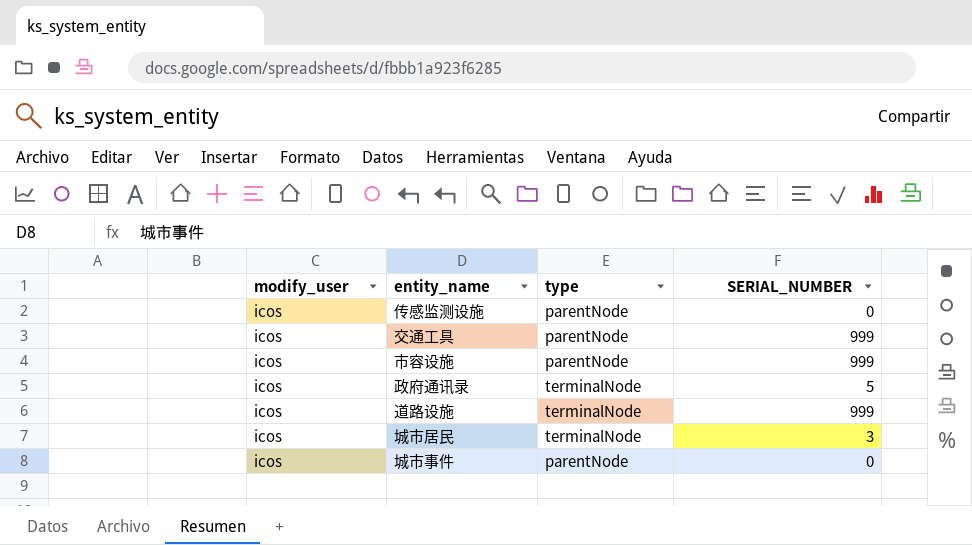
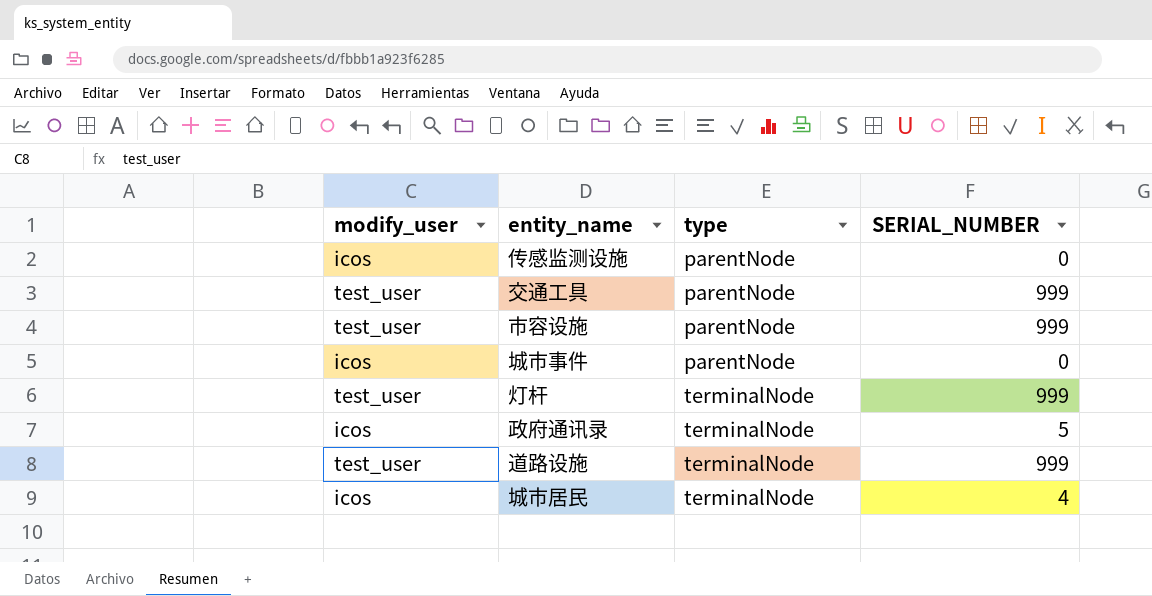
row order: none -> type ascending
交通工具 | modify_user: icos -> test_user
市容设施 | modify_user: icos -> test_user
row 灯杆: none -> test_user | terminalNode | 999
道路设施 | modify_user: icos -> test_user
城市居民 | SERIAL_NUMBER: 3 -> 4

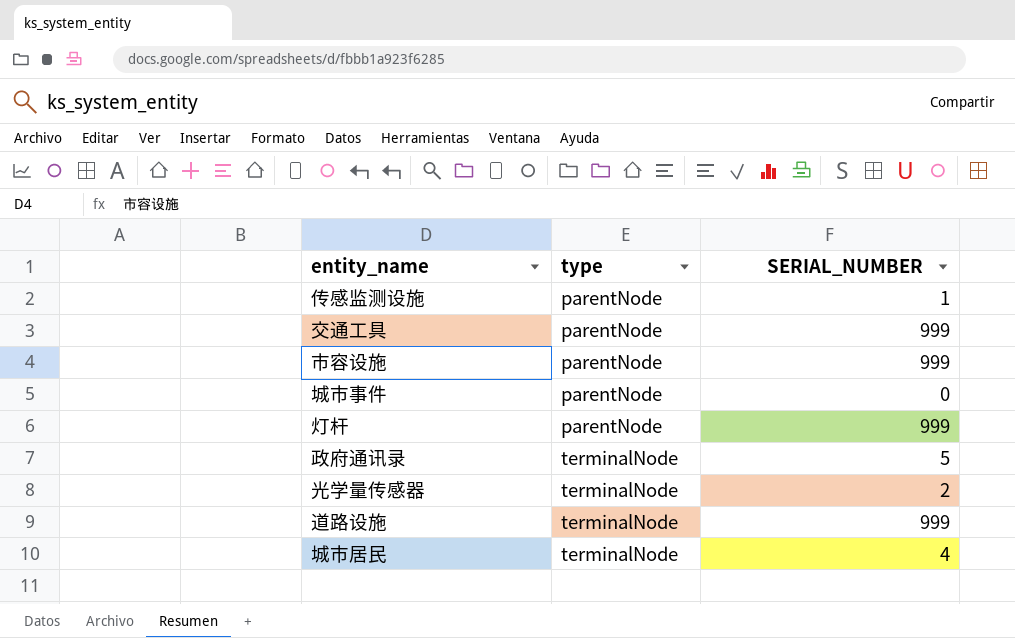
column modify_user | position: 1 -> none
传感监测设施 | SERIAL_NUMBER: 0 -> 1
灯杆 | type: terminalNode -> parentNode
row 光学量传感器: none -> terminalNode | 2

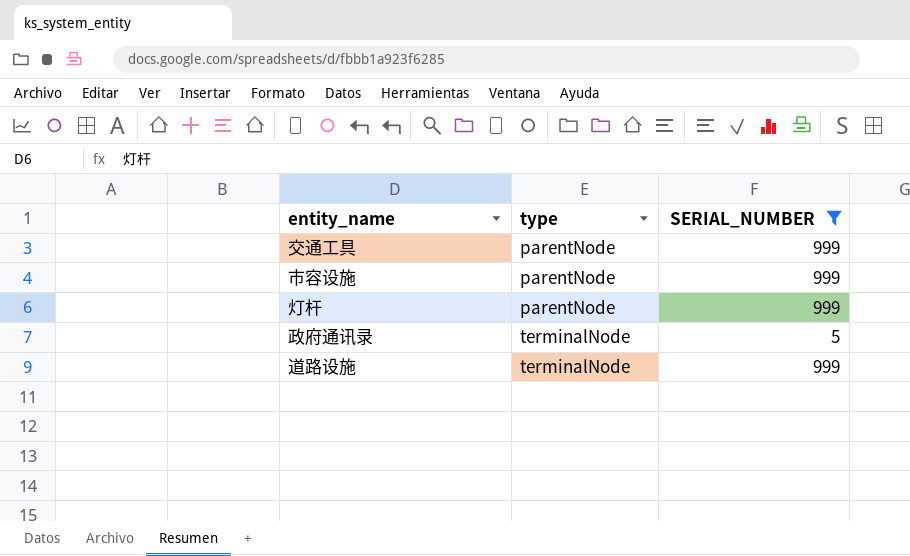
filter: none -> SERIAL_NUMBER >= 5

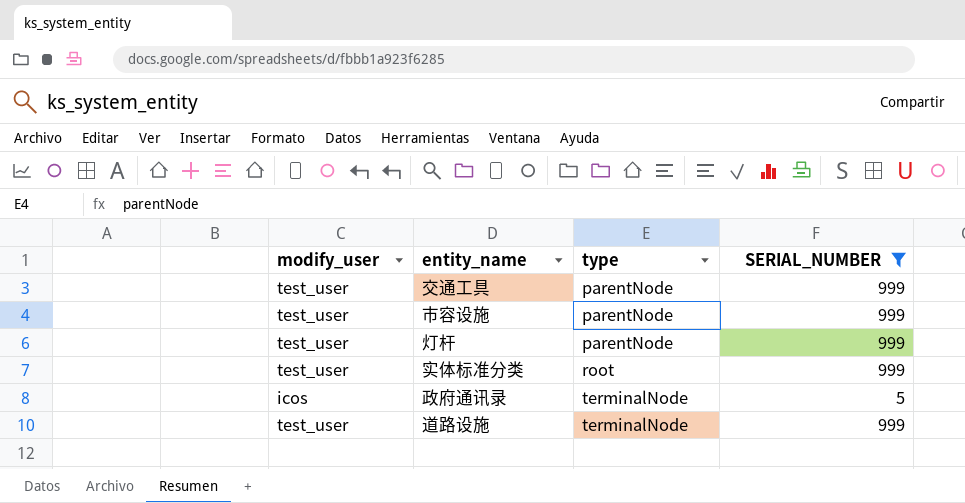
column modify_user | position: none -> 1
row 实体标准分类: none -> test_user | root | 999

